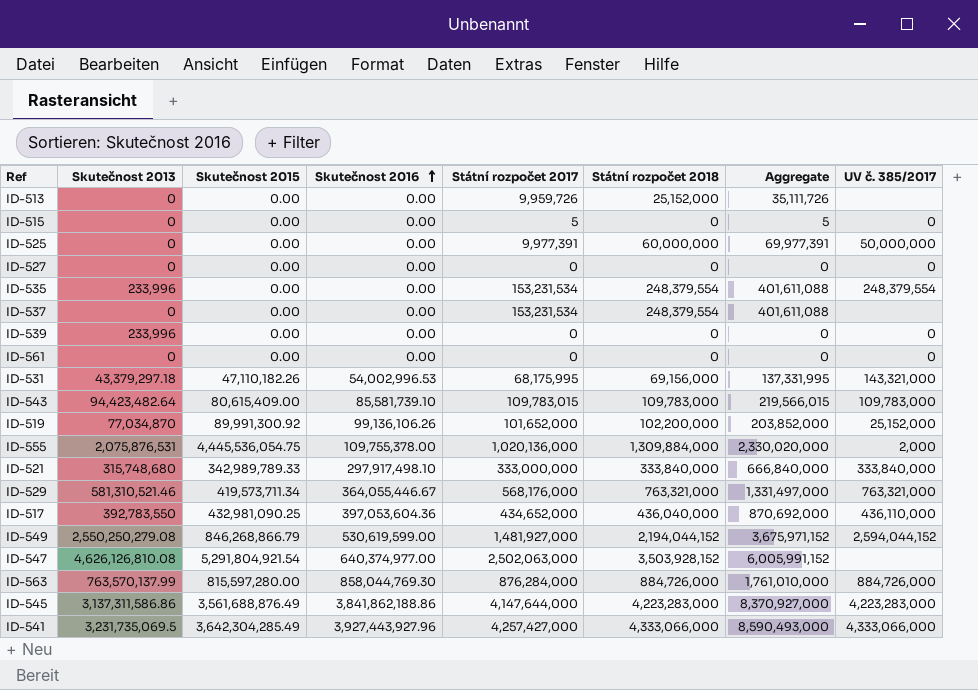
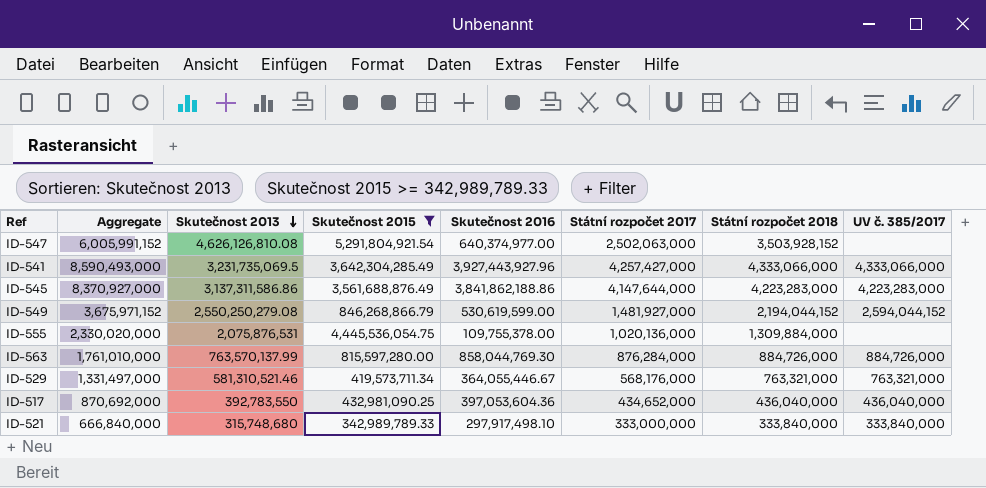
filter: none -> Skutečnost 2015 >= 342,989,789.33
row order: Skutečnost 2016 ascending -> Skutečnost 2013 descending
column Aggregate | position: 7 -> 2
ID-555 | UV č. 385/2017: 2,000 -> none
ID-517 | UV č. 385/2017: 436,110,000 -> 436,040,000

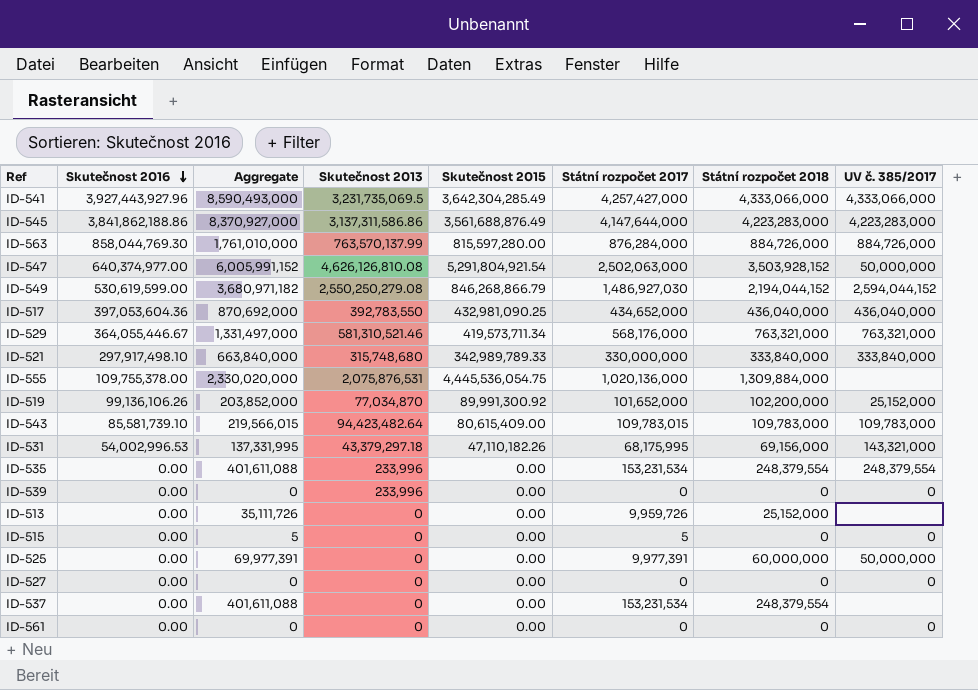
filter: Skutečnost 2015 >= 342,989,789.33 -> none
row order: Skutečnost 2013 descending -> Skutečnost 2016 descending
column Skutečnost 2016 | position: 5 -> 2
ID-547 | UV č. 385/2017: none -> 50,000,000
ID-549 | Aggregate: 3,675,971,152 -> 3,680,971,182
ID-549 | Státní rozpočet 2017: 1,481,927,000 -> 1,486,927,030
ID-521 | Aggregate: 666,840,000 -> 663,840,000
ID-521 | Státní rozpočet 2017: 333,000,000 -> 330,000,000

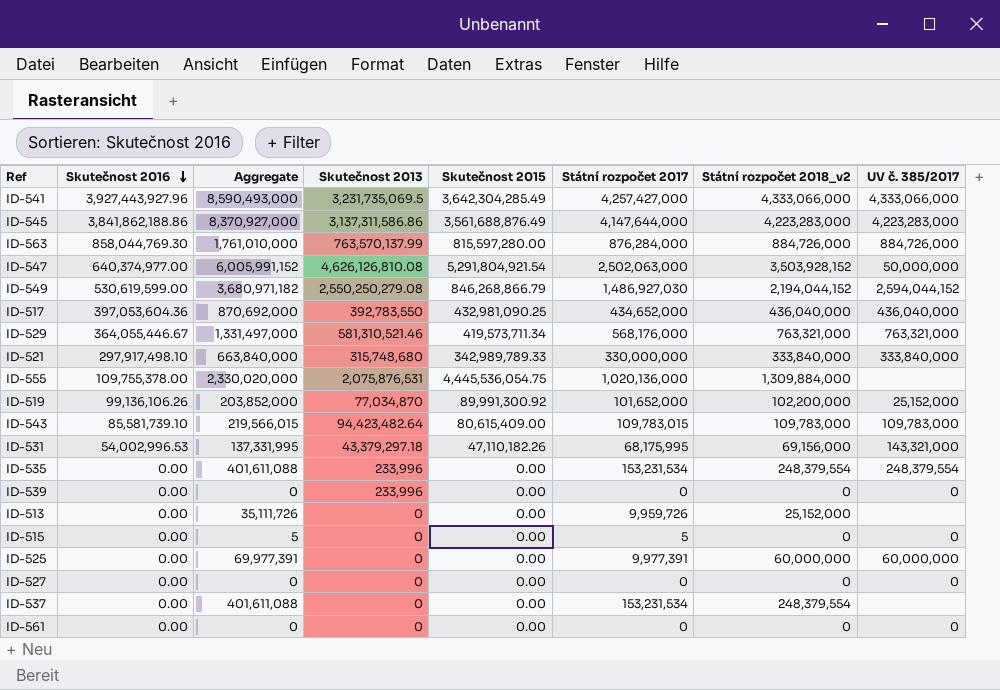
column name: Státní rozpočet 2018 -> Státní rozpočet 2018_v2
ID-525 | UV č. 385/2017: 50,000,000 -> 60,000,000

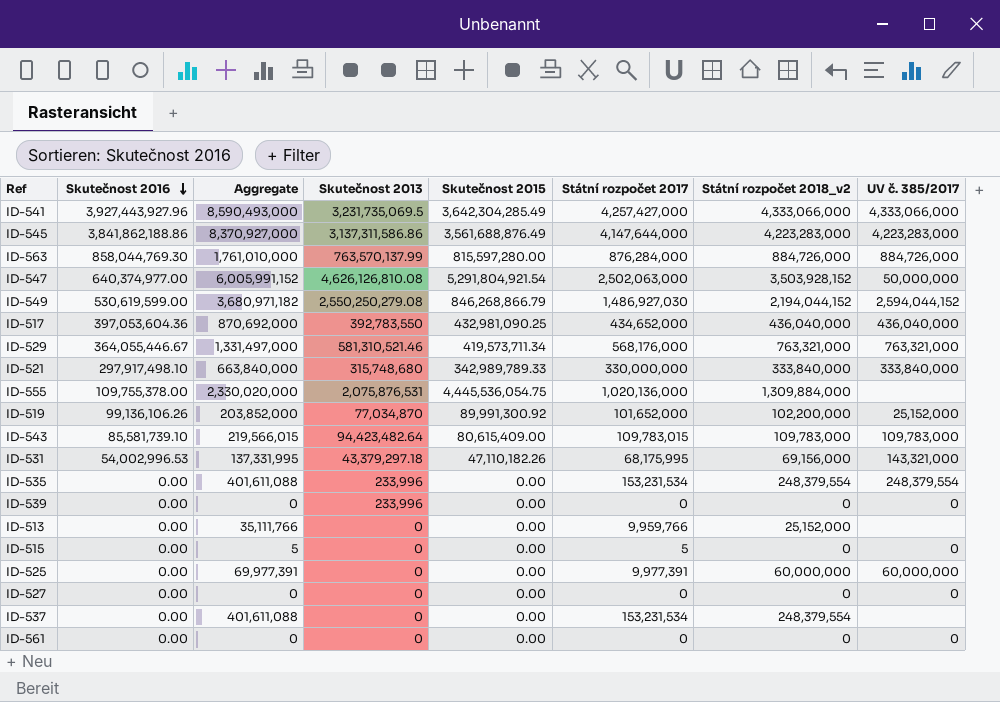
ID-513 | Aggregate: 35,111,726 -> 35,111,766
ID-513 | Státní rozpočet 2017: 9,959,726 -> 9,959,766

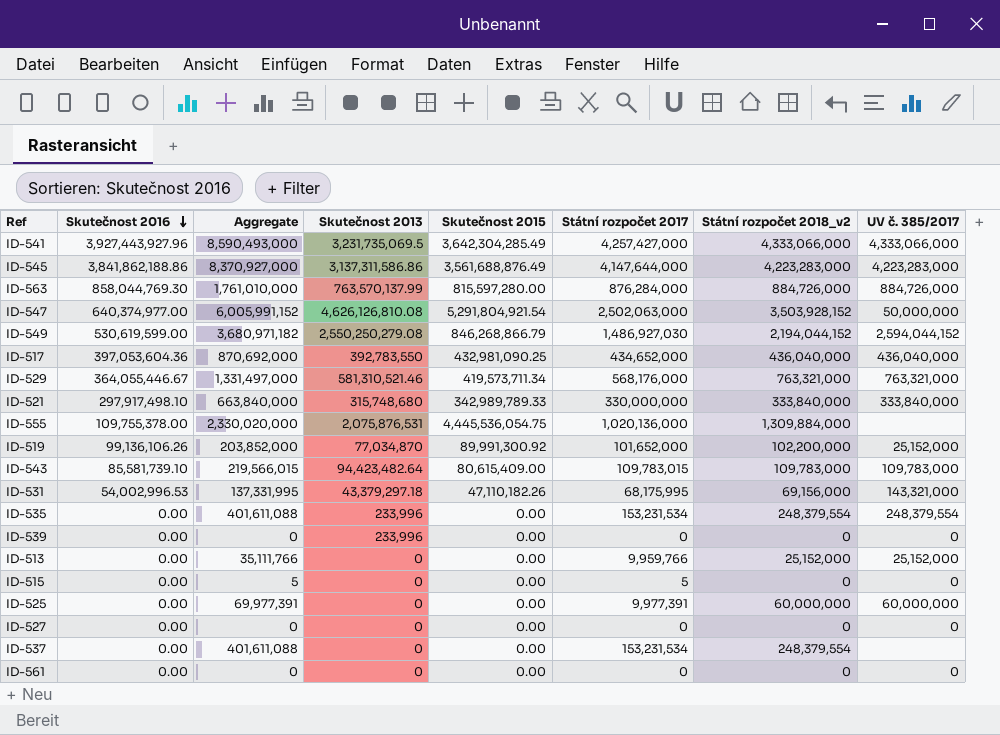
ID-513 | UV č. 385/2017: none -> 25,152,000

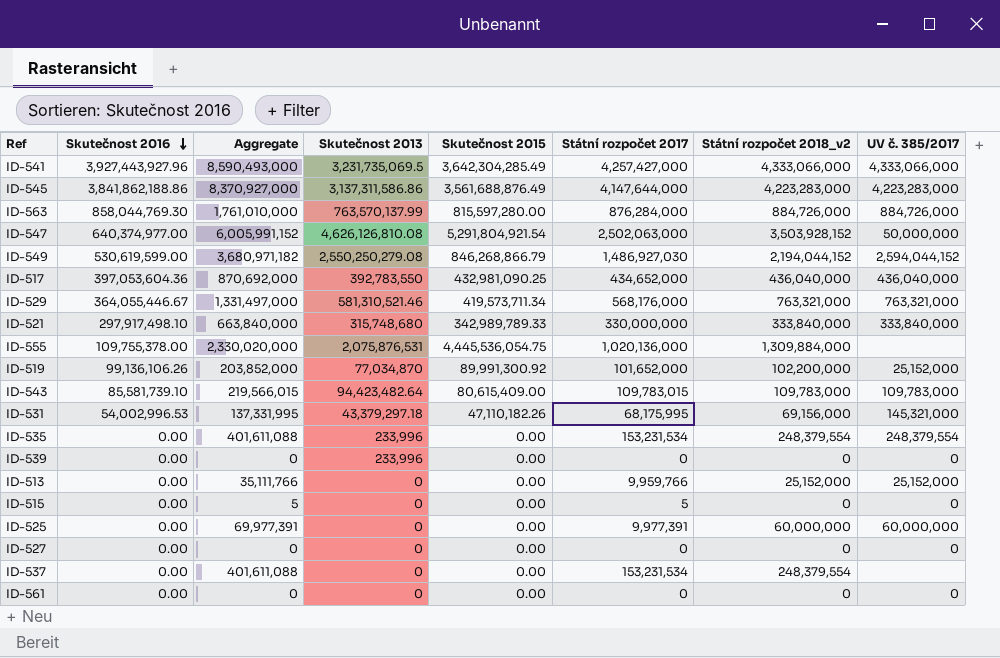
ID-531 | UV č. 385/2017: 143,321,000 -> 145,321,000

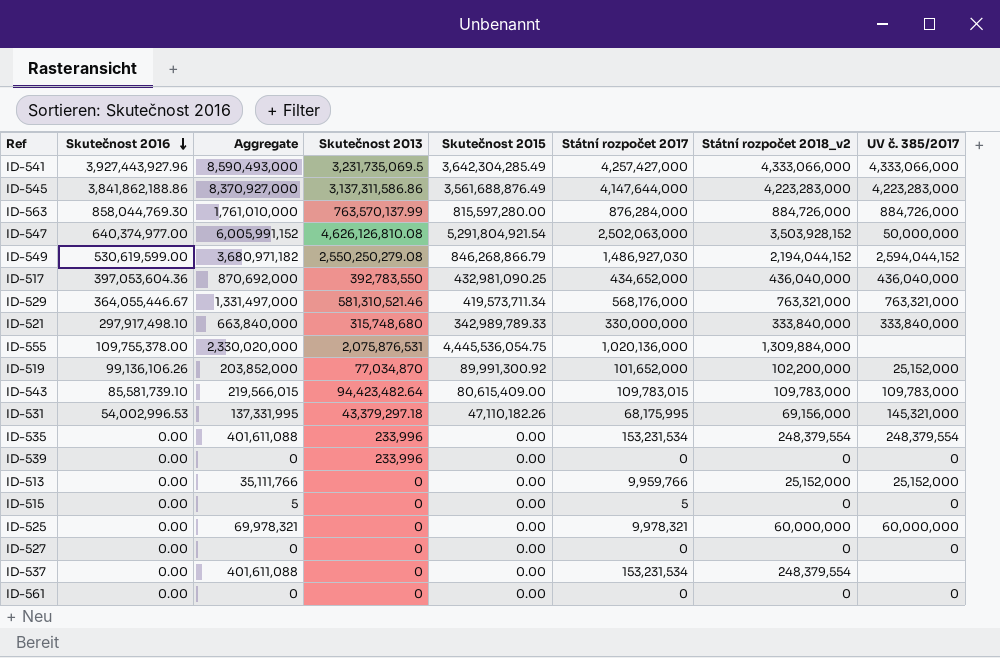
ID-525 | Aggregate: 69,977,391 -> 69,978,321
ID-525 | Státní rozpočet 2017: 9,977,391 -> 9,978,321

